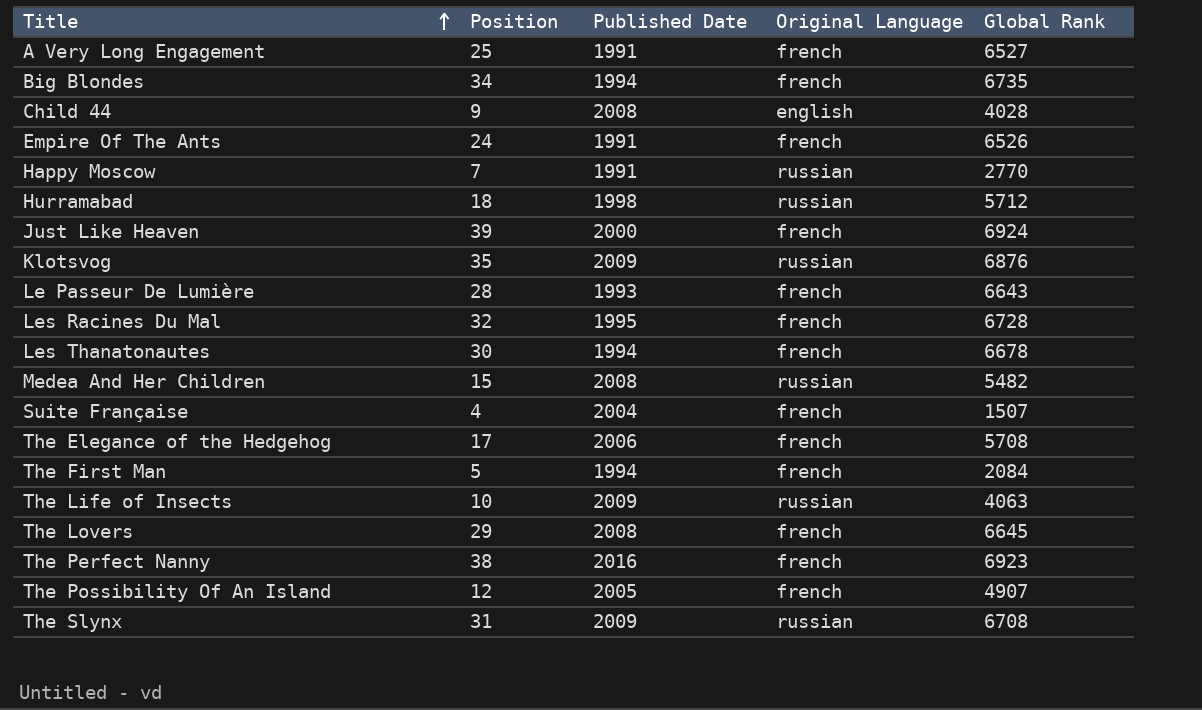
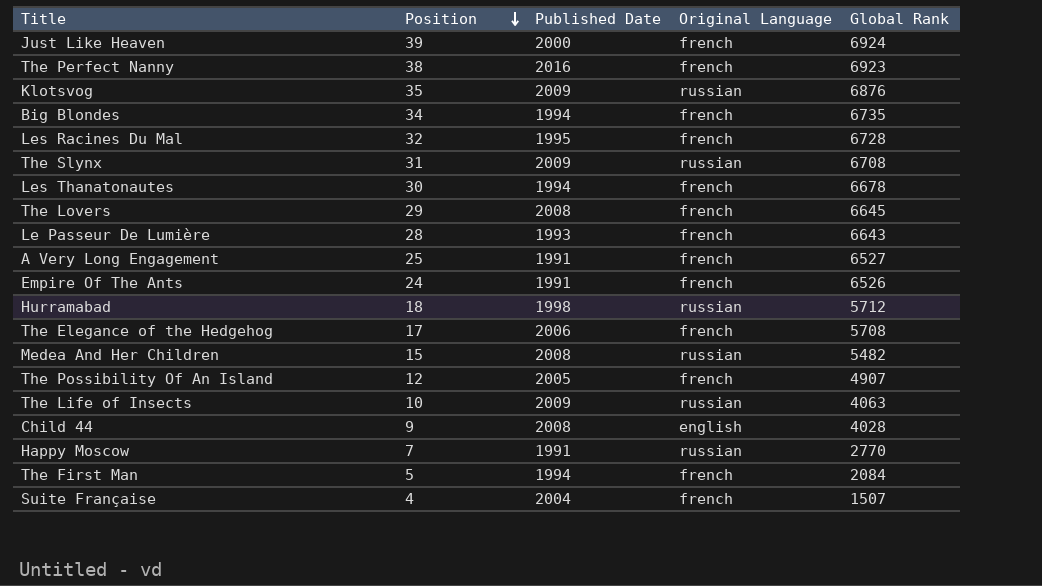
row order: Title ascending -> Position descending

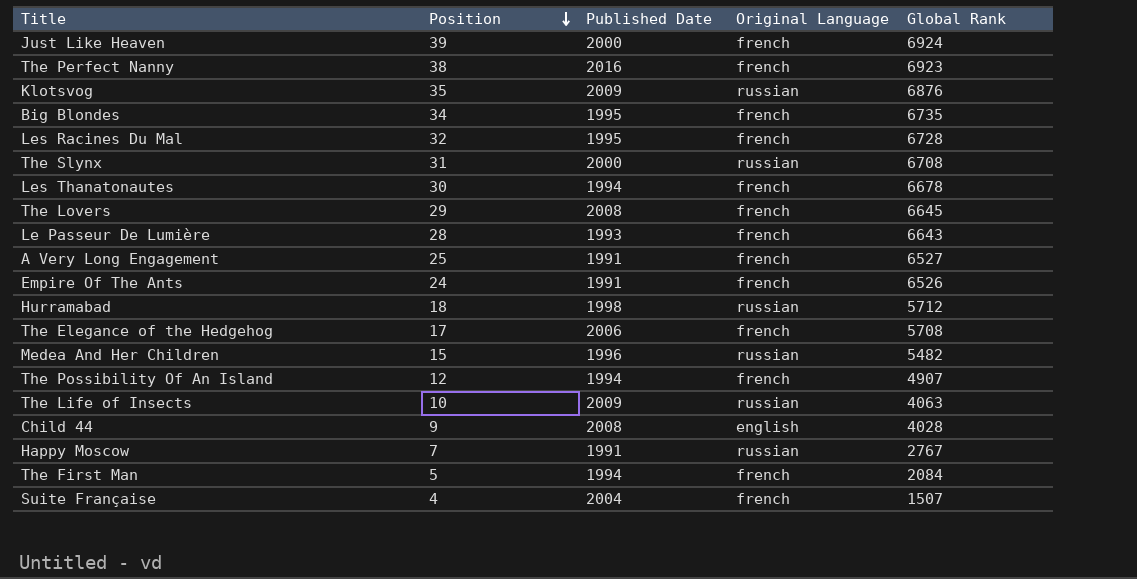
Big Blondes | Published Date: 1994 -> 1995
The Slynx | Published Date: 2009 -> 2000
Medea And Her Children | Published Date: 2008 -> 1996
The Possibility Of An Island | Published Date: 2005 -> 1994
Happy Moscow | Global Rank: 2770 -> 2767

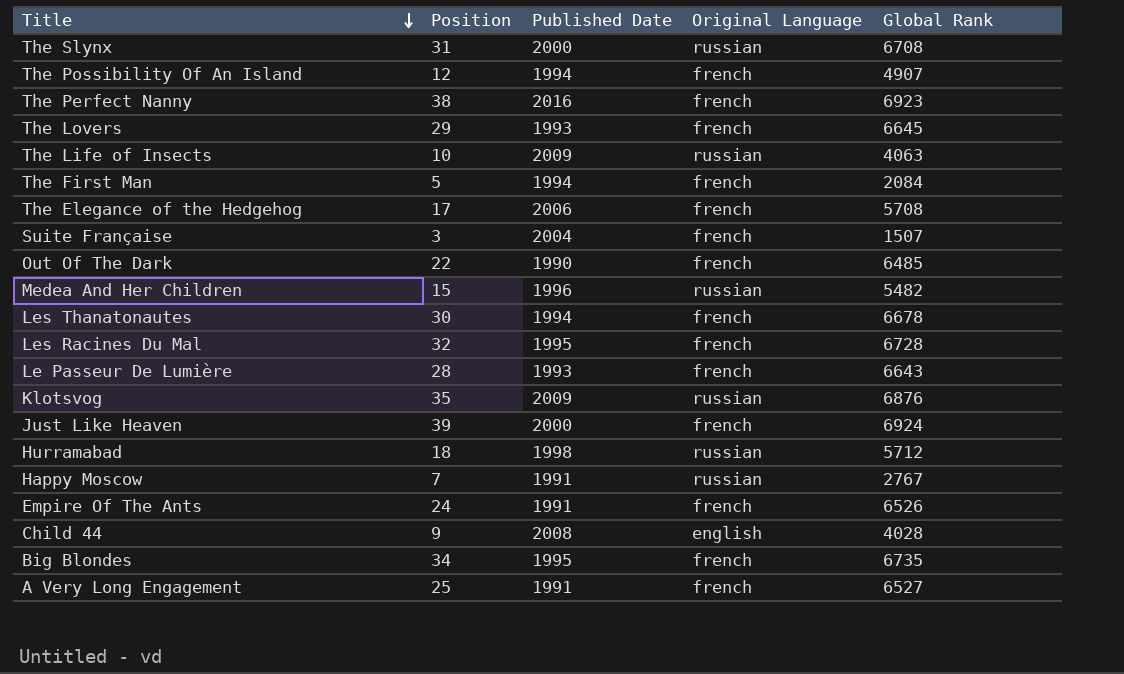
row order: Position descending -> Title descending
The Lovers | Published Date: 2008 -> 1993
Suite Française | Position: 4 -> 3
row Out Of The Dark: none -> 22 | 1990 | french | 6485

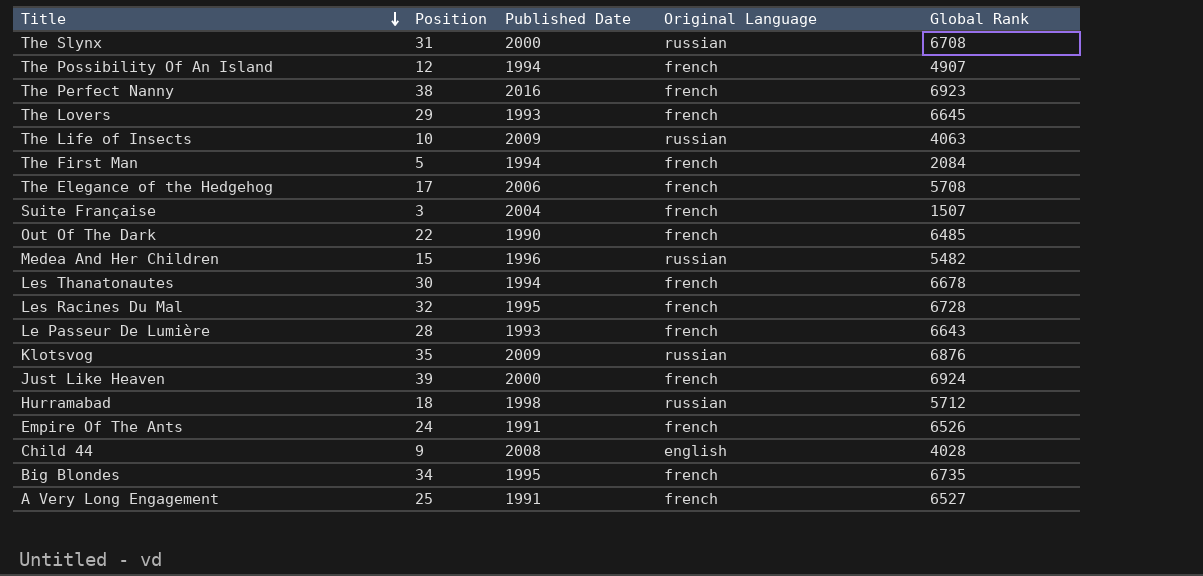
row Happy Moscow: 7 | 1991 | russian | 2767 -> none

